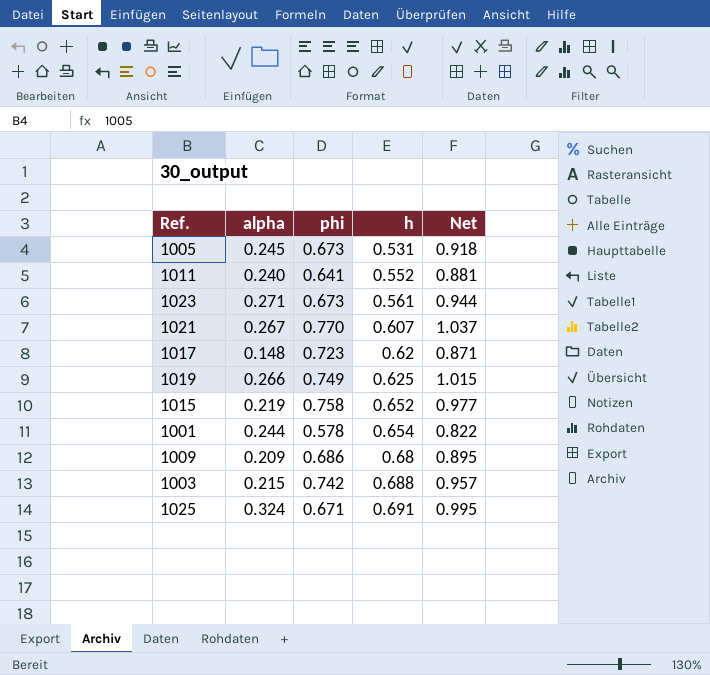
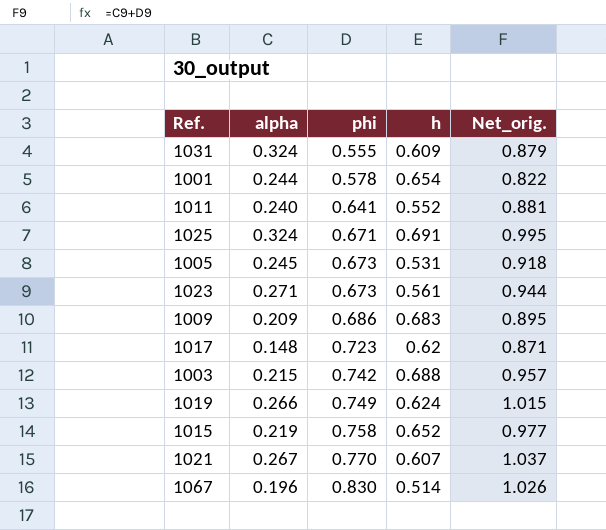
row order: h ascending -> phi ascending
column name: Net -> Net_orig.
row 1031: none -> 0.324 | 0.555 | 0.609 | 0.879
1009 | h: 0.68 -> 0.683
1019 | h: 0.625 -> 0.624
row 1067: none -> 0.196 | 0.830 | 0.514 | 1.026

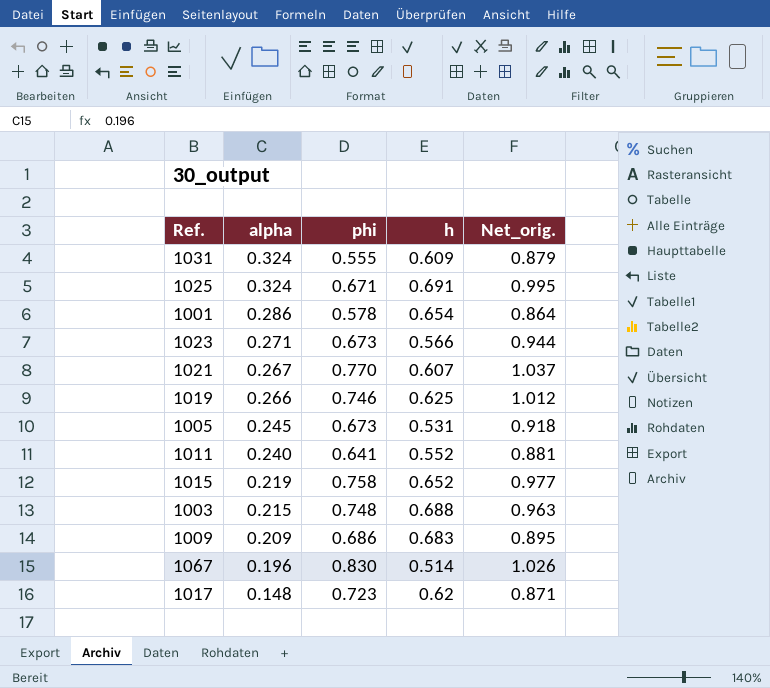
row order: phi ascending -> alpha descending
1001 | alpha: 0.244 -> 0.286
1001 | Net_orig.: 0.822 -> 0.864
1023 | h: 0.561 -> 0.566
1019 | phi: 0.749 -> 0.746
1019 | h: 0.624 -> 0.625
1019 | Net_orig.: 1.015 -> 1.012
1003 | phi: 0.742 -> 0.748
1003 | Net_orig.: 0.957 -> 0.963

